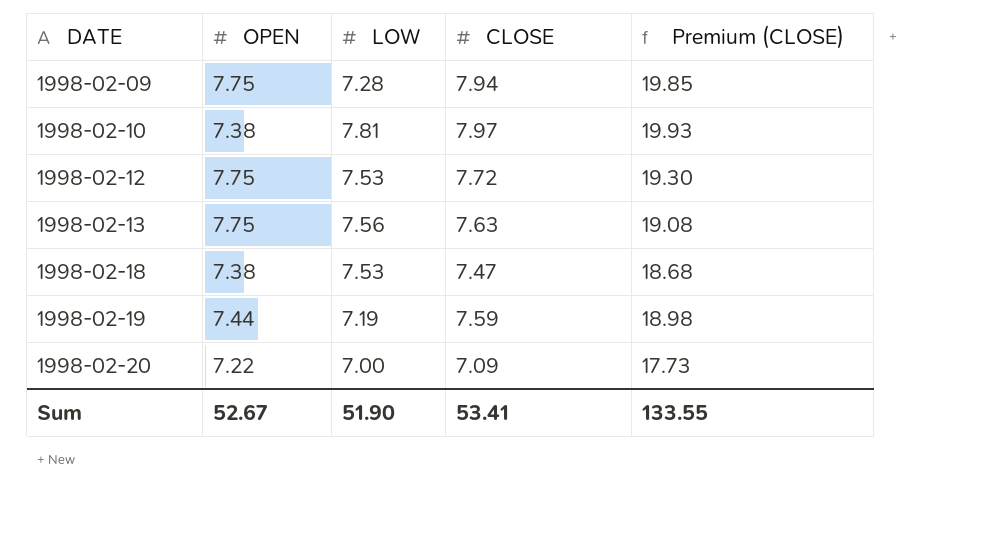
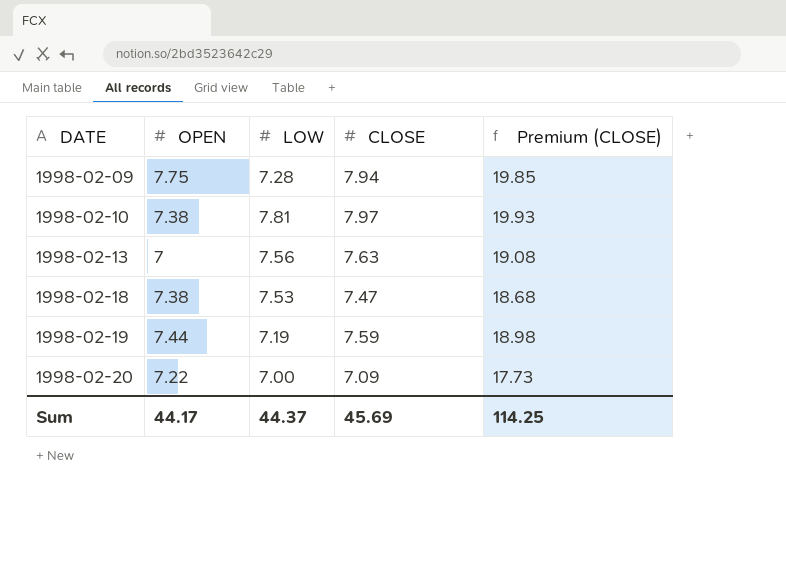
row 1998-02-12: 7.75 | 7.53 | 7.72 | 19.30 -> none
1998-02-13 | OPEN: 7.75 -> 7
Sum | OPEN: 52.67 -> 44.17
Sum | LOW: 51.90 -> 44.37
Sum | CLOSE: 53.41 -> 45.69
Sum | Premium (CLOSE): 133.55 -> 114.25

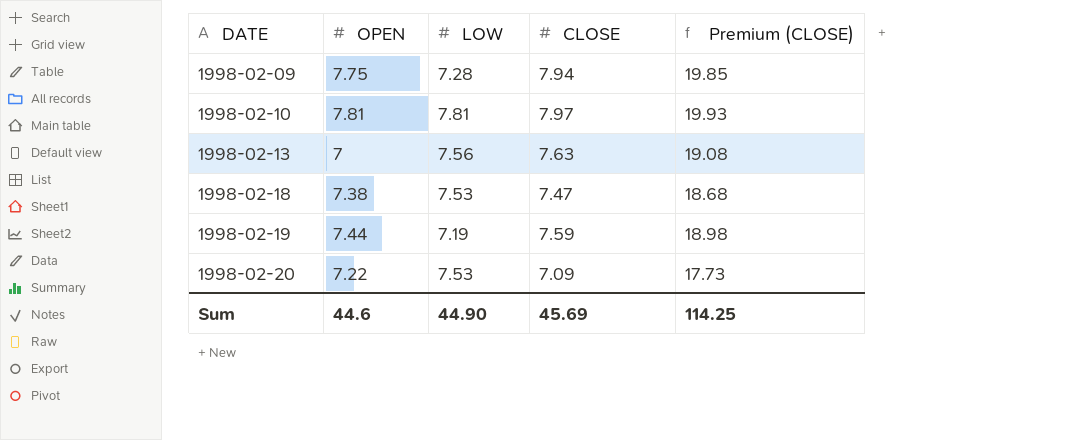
1998-02-10 | OPEN: 7.38 -> 7.81
1998-02-20 | LOW: 7.00 -> 7.53
Sum | OPEN: 44.17 -> 44.6
Sum | LOW: 44.37 -> 44.90

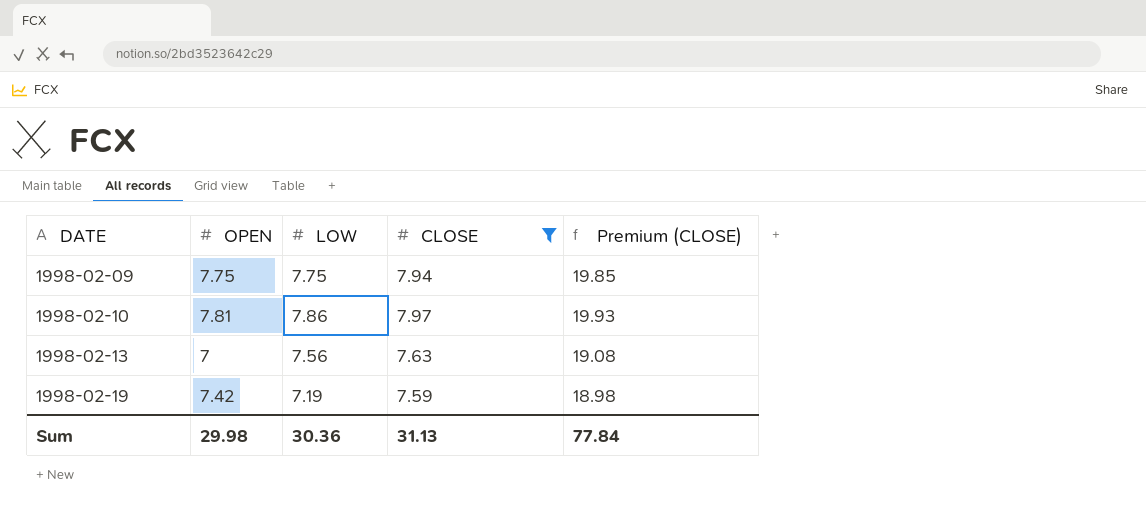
filter: none -> CLOSE >= 7.59
1998-02-09 | LOW: 7.28 -> 7.75
1998-02-10 | LOW: 7.81 -> 7.86
1998-02-19 | OPEN: 7.44 -> 7.42
Sum | OPEN: 44.6 -> 29.98
Sum | LOW: 44.90 -> 30.36
Sum | CLOSE: 45.69 -> 31.13
Sum | Premium (CLOSE): 114.25 -> 77.84

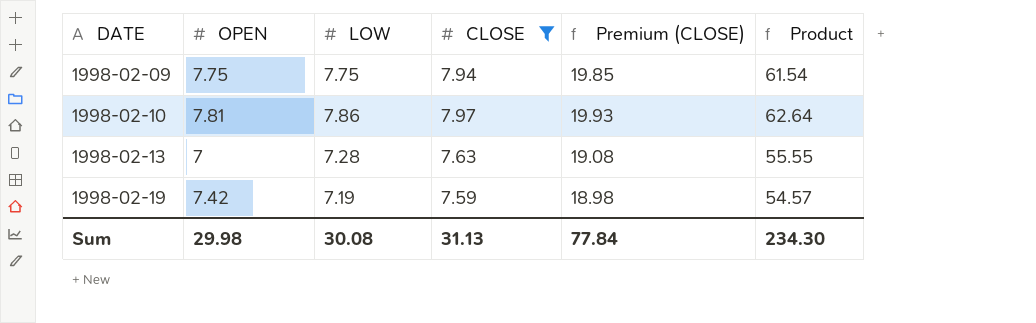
column Product | formula: none -> [LOW] * [CLOSE]
1998-02-13 | LOW: 7.56 -> 7.28
Sum | LOW: 30.36 -> 30.08

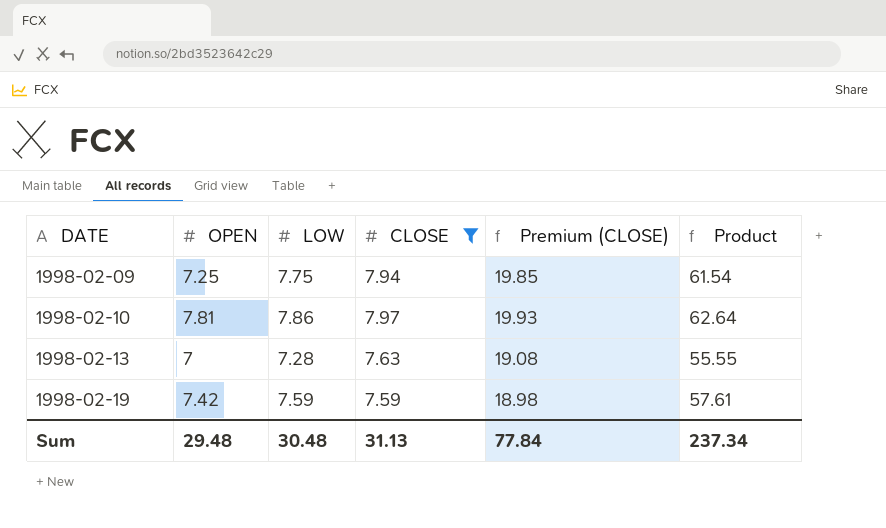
1998-02-09 | OPEN: 7.75 -> 7.25
1998-02-19 | LOW: 7.19 -> 7.59
1998-02-19 | Product: 54.57 -> 57.61
Sum | OPEN: 29.98 -> 29.48
Sum | LOW: 30.08 -> 30.48
Sum | Product: 234.30 -> 237.34

